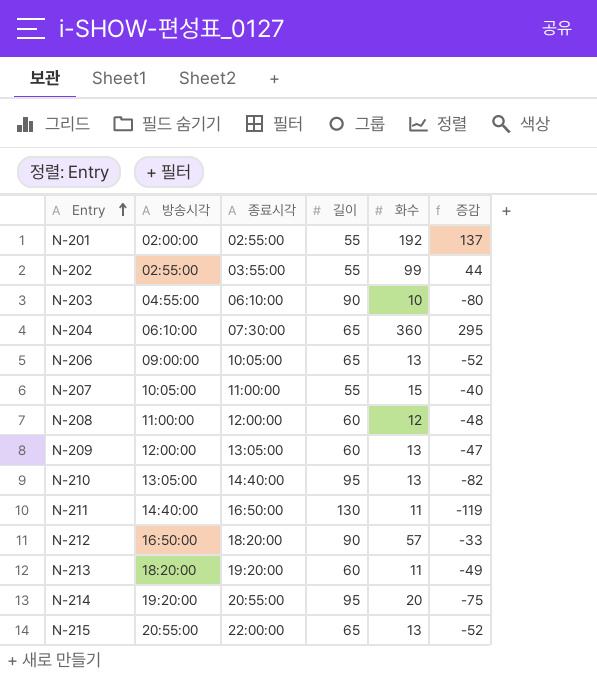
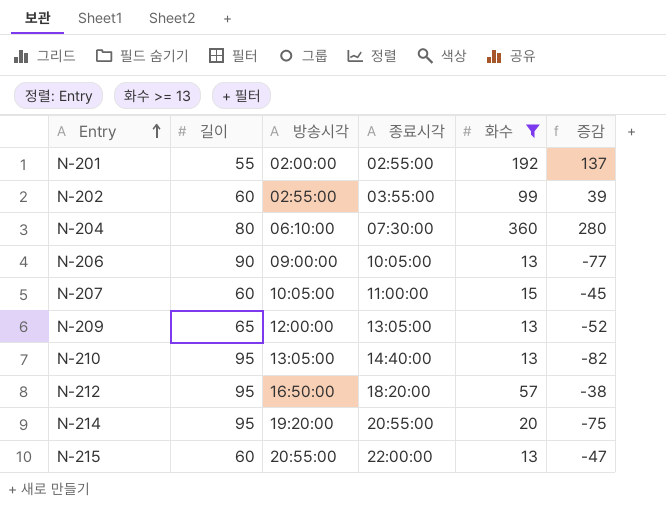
filter: none -> 화수 >= 13
column 길이 | position: 4 -> 2
N-202 | 길이: 55 -> 60
N-202 | 증감: 44 -> 39
N-204 | 길이: 65 -> 80
N-204 | 증감: 295 -> 280
N-206 | 길이: 65 -> 90
N-206 | 증감: -52 -> -77
N-207 | 길이: 55 -> 60
N-207 | 증감: -40 -> -45
N-209 | 길이: 60 -> 65
N-209 | 증감: -47 -> -52
N-212 | 길이: 90 -> 95
N-212 | 증감: -33 -> -38
N-215 | 길이: 65 -> 60
N-215 | 증감: -52 -> -47

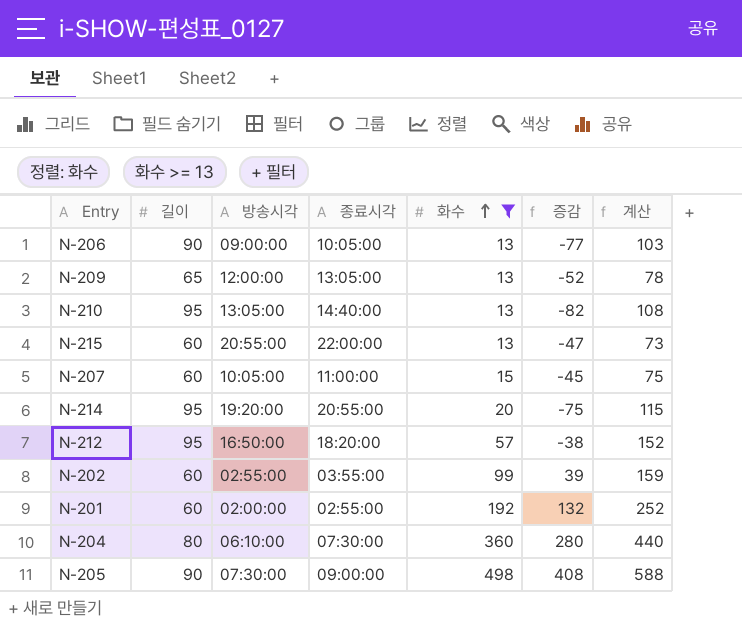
row order: Entry ascending -> 화수 ascending
column 계산 | formula: none -> [길이] + [화수]
N-201 | 길이: 55 -> 60
N-201 | 증감: 137 -> 132
row N-205: none -> 90 | 07:30:00 | 09:00:00 | 498 | 408 | 588

